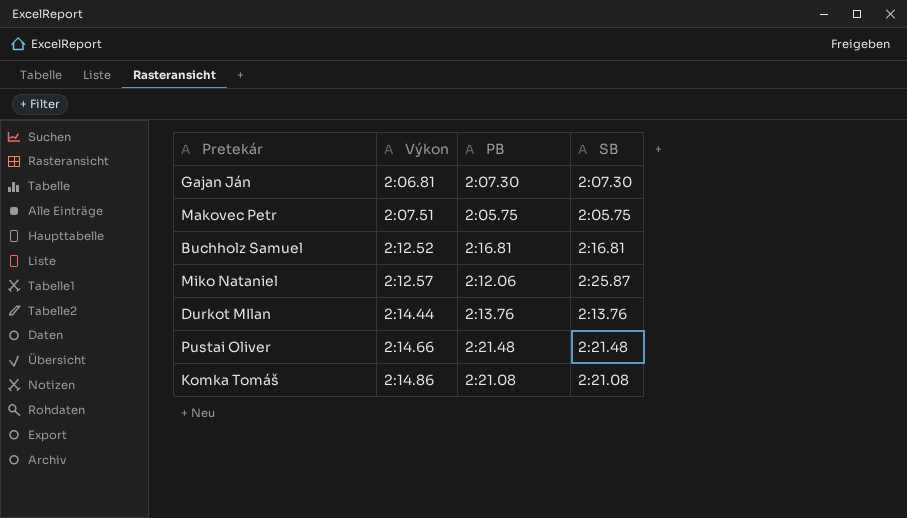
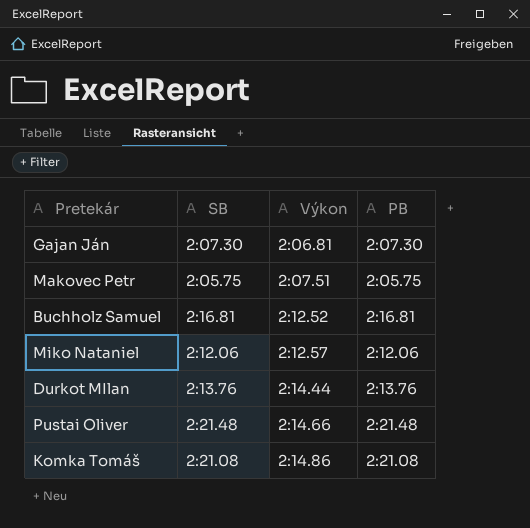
column SB | position: 4 -> 2
Miko Nataniel | SB: 2:25.87 -> 2:12.06

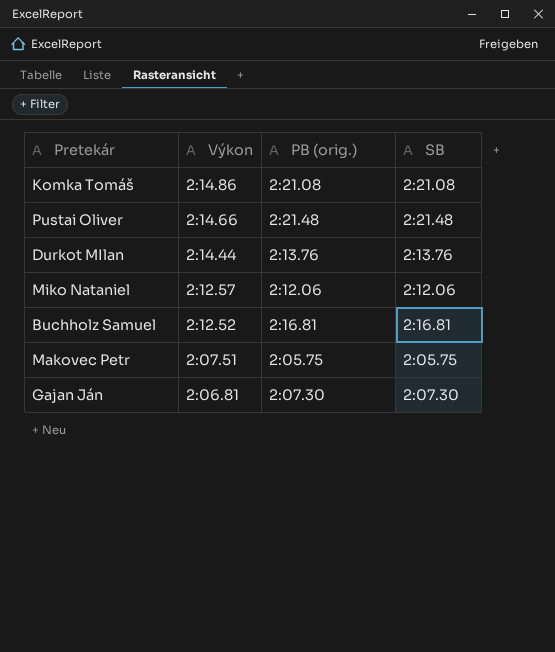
row order: Výkon ascending -> Výkon descending
column name: PB -> PB (orig.)
column SB | position: 2 -> 4

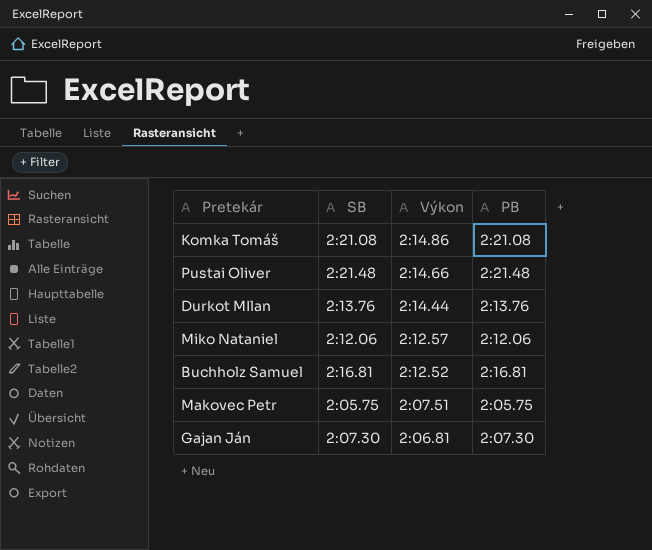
column SB | position: 4 -> 2
column name: PB (orig.) -> PB

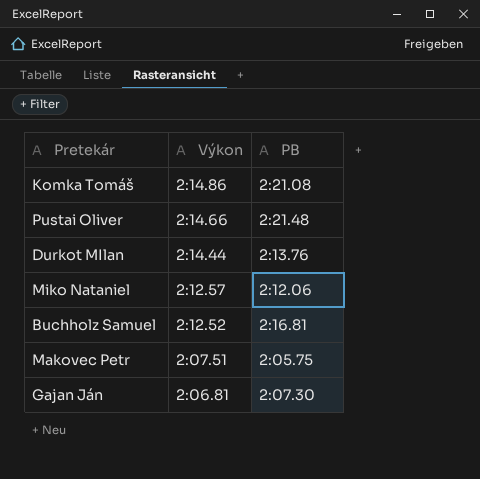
column SB | position: 2 -> none

